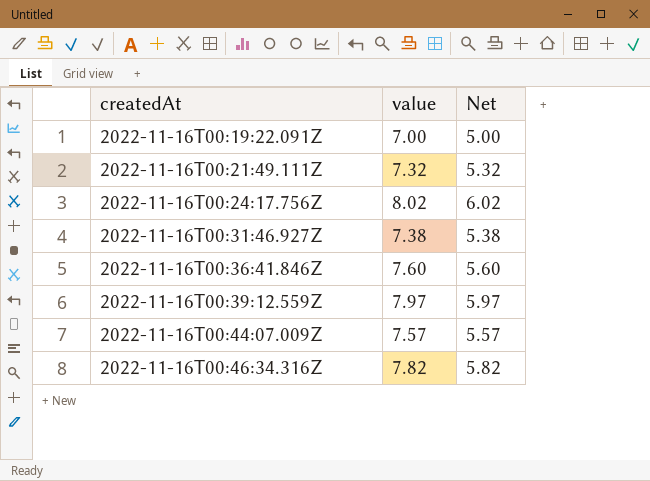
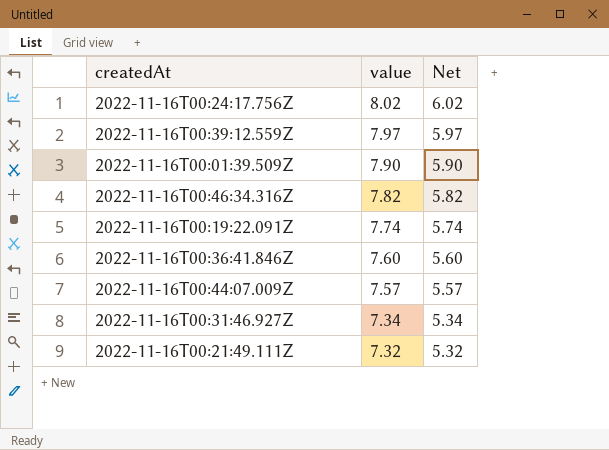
row order: createdAt ascending -> value descending
row 2022-11-16T00:01:39.509Z: none -> 7.90 | 5.90
2022-11-16T00:19:22.091Z | value: 7.00 -> 7.74
2022-11-16T00:19:22.091Z | Net: 5.00 -> 5.74
2022-11-16T00:31:46.927Z | value: 7.38 -> 7.34
2022-11-16T00:31:46.927Z | Net: 5.38 -> 5.34

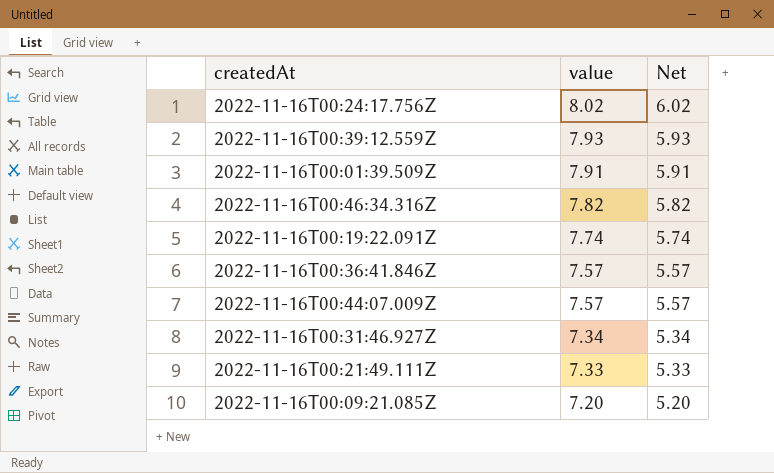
2022-11-16T00:39:12.559Z | value: 7.97 -> 7.93
2022-11-16T00:39:12.559Z | Net: 5.97 -> 5.93
2022-11-16T00:01:39.509Z | value: 7.90 -> 7.91
2022-11-16T00:01:39.509Z | Net: 5.90 -> 5.91
2022-11-16T00:36:41.846Z | value: 7.60 -> 7.57
2022-11-16T00:36:41.846Z | Net: 5.60 -> 5.57
2022-11-16T00:21:49.111Z | value: 7.32 -> 7.33
2022-11-16T00:21:49.111Z | Net: 5.32 -> 5.33
row 2022-11-16T00:09:21.085Z: none -> 7.20 | 5.20

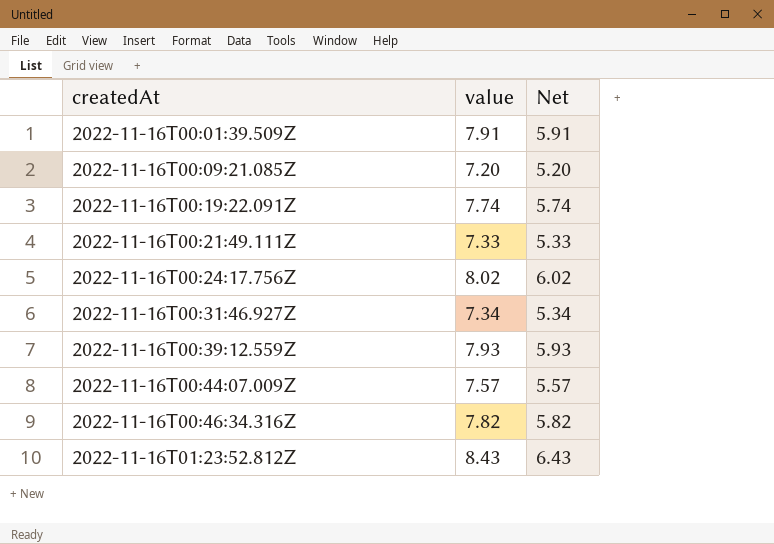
row order: value descending -> createdAt ascending
row 2022-11-16T00:36:41.846Z: 7.57 | 5.57 -> none
row 2022-11-16T01:23:52.812Z: none -> 8.43 | 6.43

